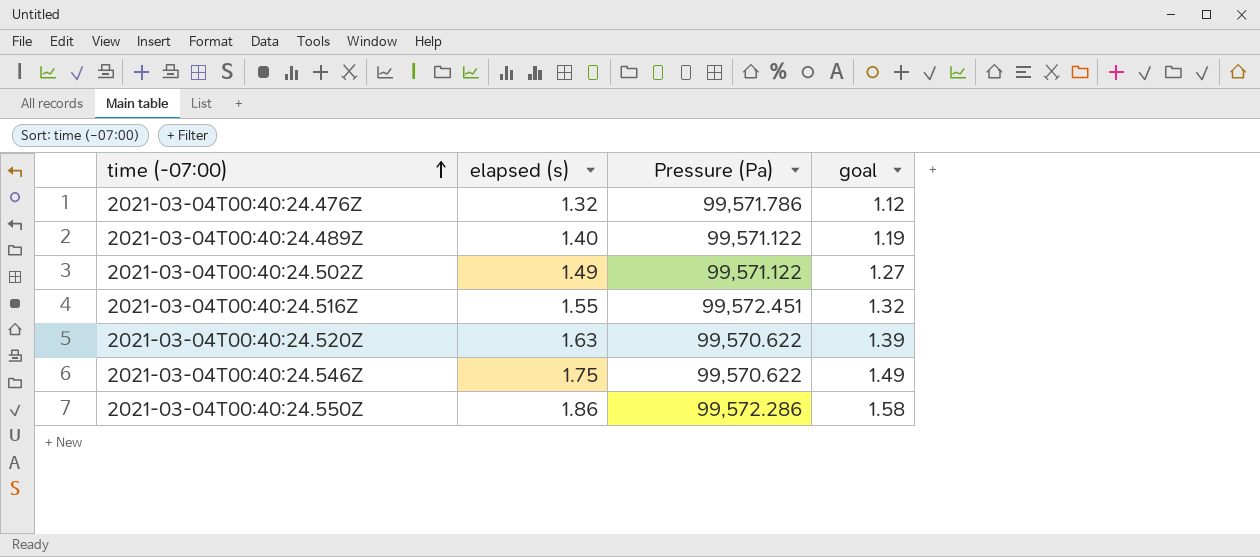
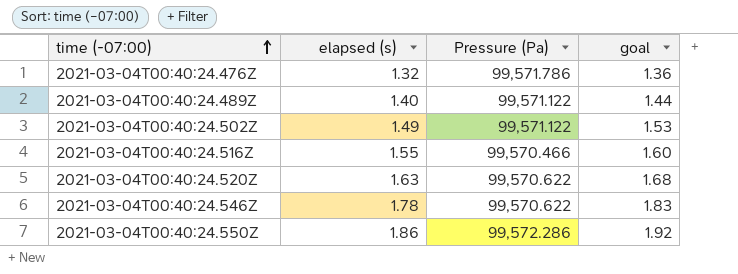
column goal | formula: [elapsed (s)] * 0.85 -> [elapsed (s)] * 1.03
2021-03-04T00:40:24.516Z | Pressure (Pa): 99,572.451 -> 99,570.466
2021-03-04T00:40:24.546Z | elapsed (s): 1.75 -> 1.78

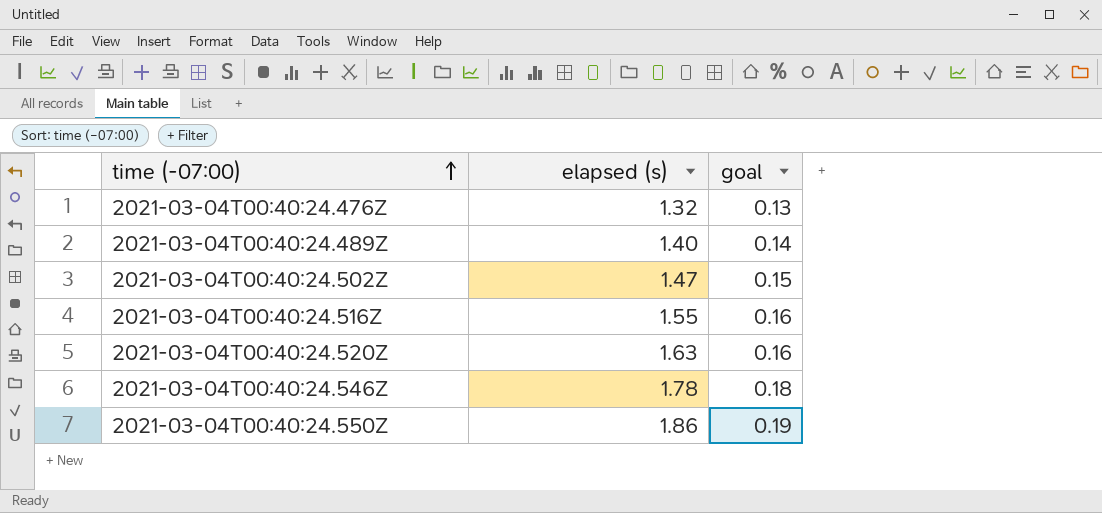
column Pressure (Pa) | position: 3 -> none
column goal | formula: [elapsed (s)] * 1.03 -> [elapsed (s)] * 0.1
2021-03-04T00:40:24.502Z | elapsed (s): 1.49 -> 1.47

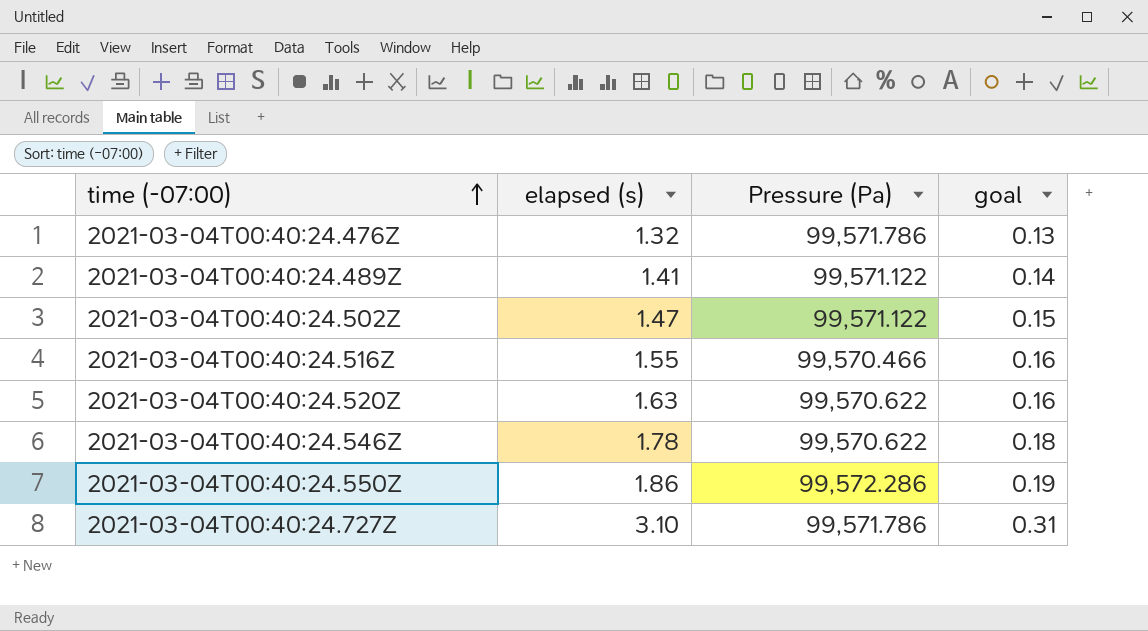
column Pressure (Pa) | position: none -> 3
2021-03-04T00:40:24.489Z | elapsed (s): 1.40 -> 1.41
row 2021-03-04T00:40:24.727Z: none -> 3.10 | 99,571.786 | 0.31

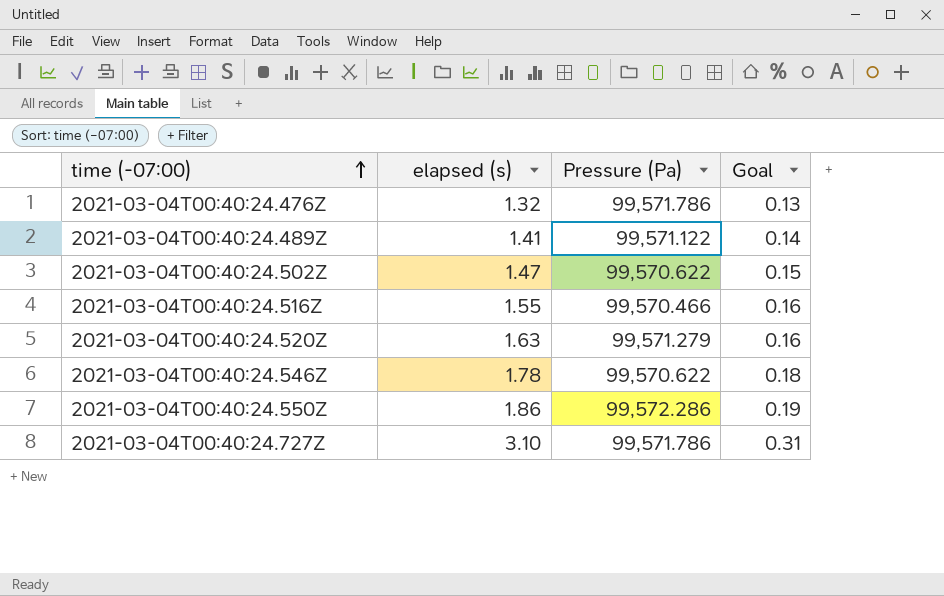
column name: goal -> Goal
2021-03-04T00:40:24.502Z | Pressure (Pa): 99,571.122 -> 99,570.622
2021-03-04T00:40:24.520Z | Pressure (Pa): 99,570.622 -> 99,571.279

